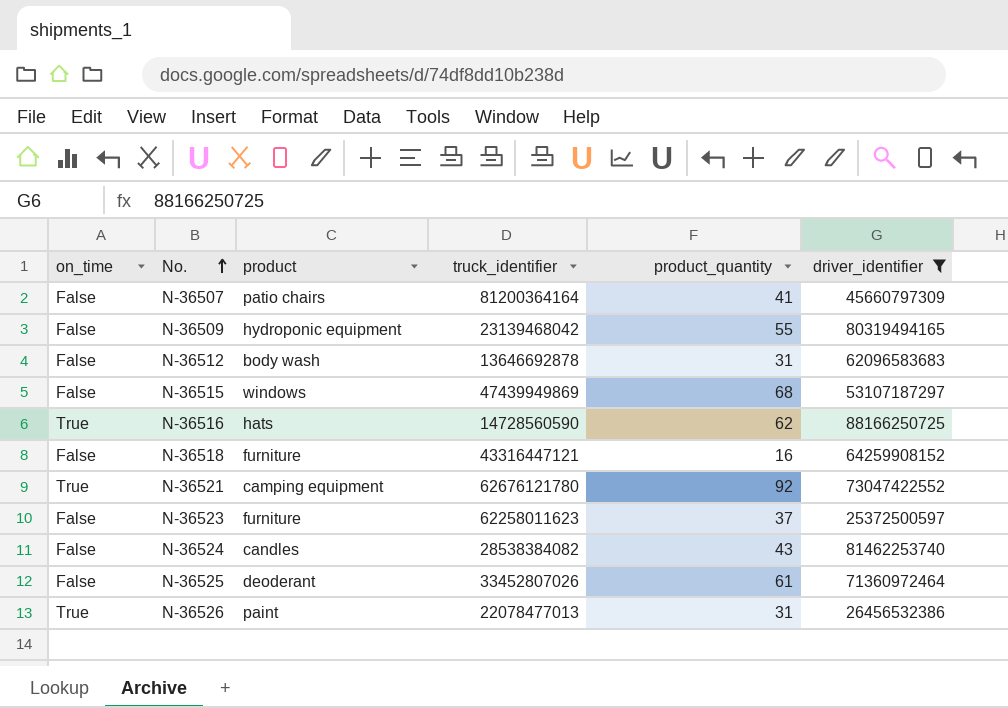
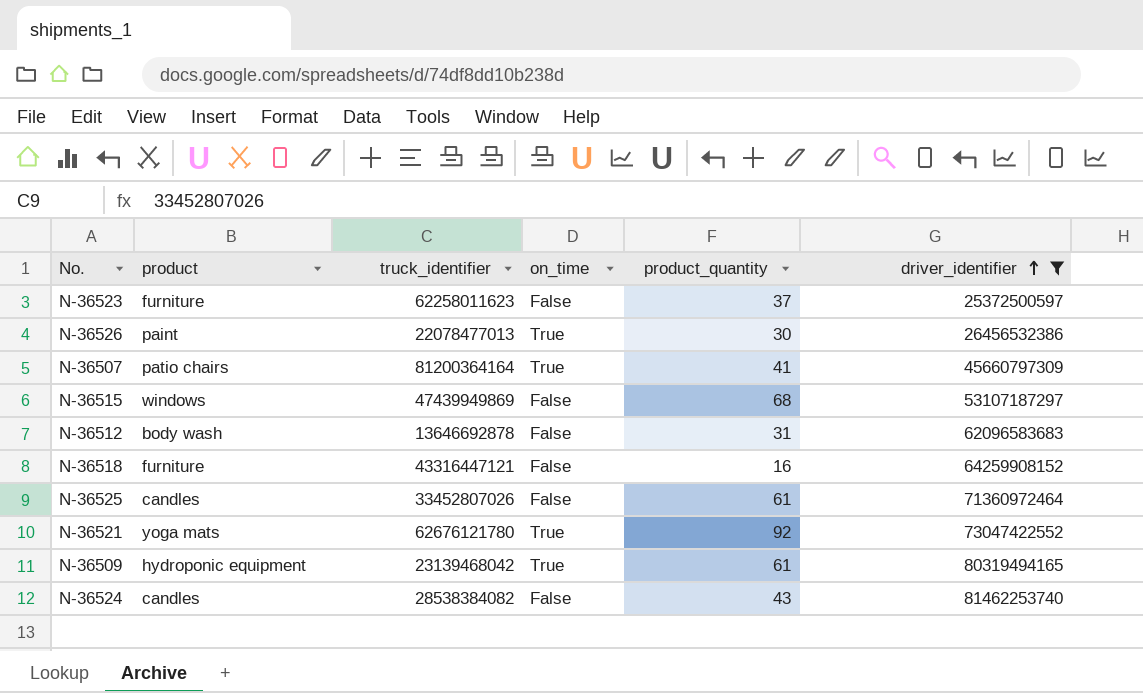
row order: No. ascending -> driver_identifier ascending
column on_time | position: 1 -> 4
row N-36516: True | hats | 14728560590 | 62 | 88166250725 -> none
N-36526 | product_quantity: 31 -> 30
N-36507 | on_time: False -> True
N-36525 | product: deoderant -> candles
N-36521 | product: camping equipment -> yoga mats
N-36509 | on_time: False -> True
N-36509 | product_quantity: 55 -> 61

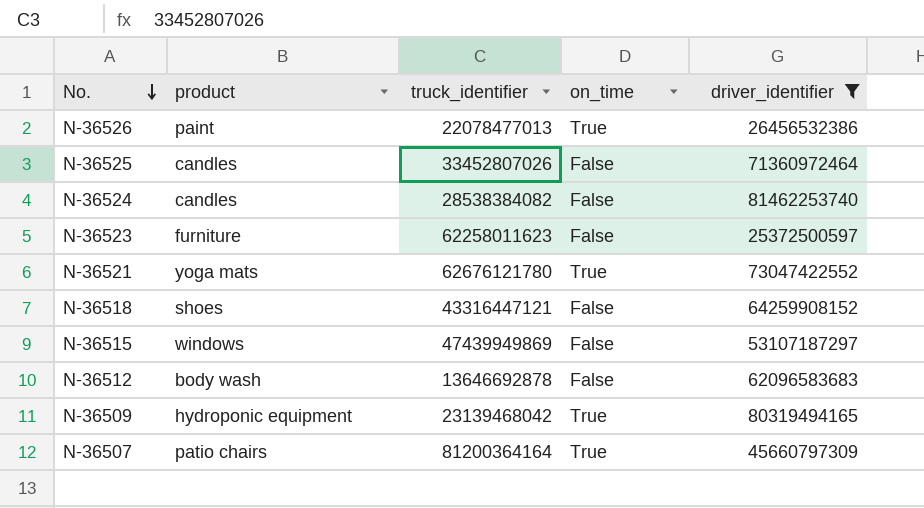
row order: driver_identifier ascending -> No. descending
column product_quantity | position: 5 -> none
N-36518 | product: furniture -> shoes

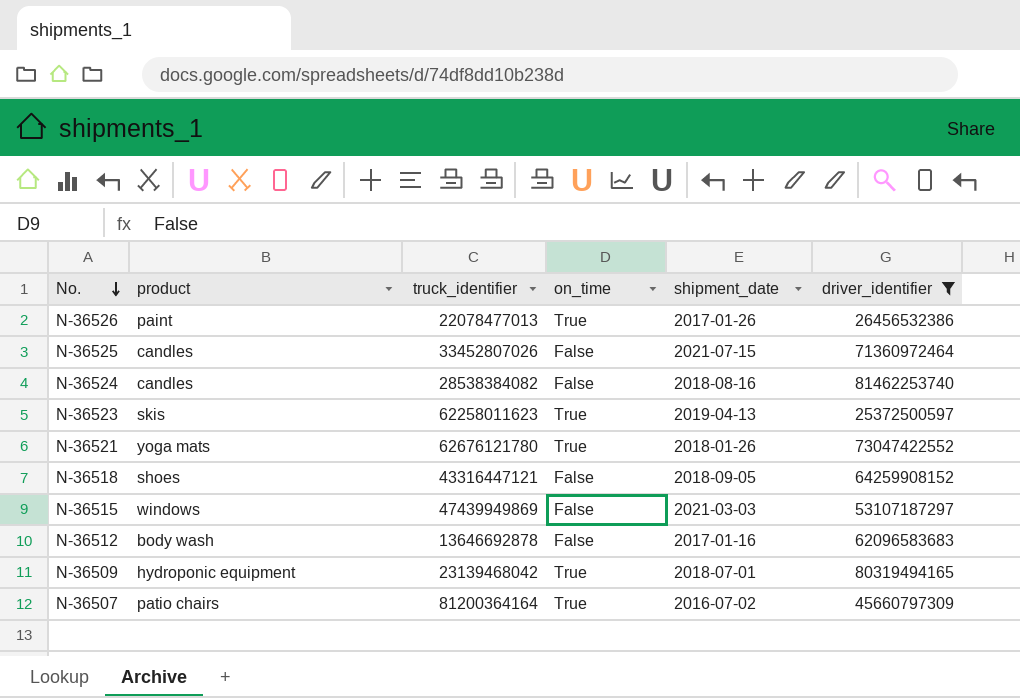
column shipment_date | position: none -> 5
N-36523 | product: furniture -> skis
N-36523 | on_time: False -> True

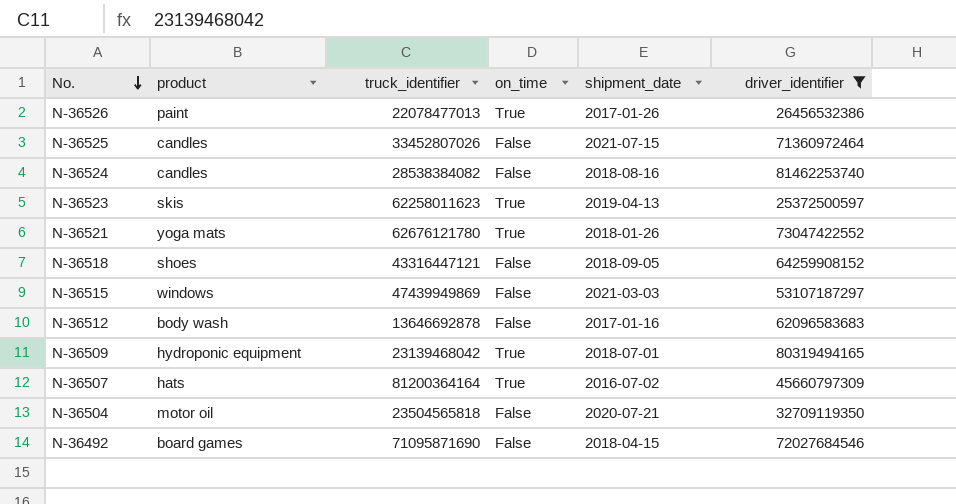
N-36507 | product: patio chairs -> hats
row N-36504: none -> motor oil | 23504565818 | False | 2020-07-21 | 32709119350
row N-36492: none -> board games | 71095871690 | False | 2018-04-15 | 72027684546

